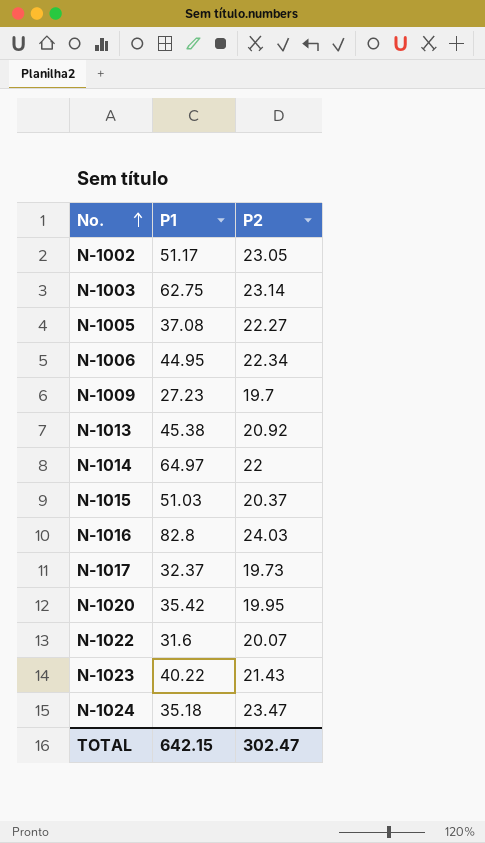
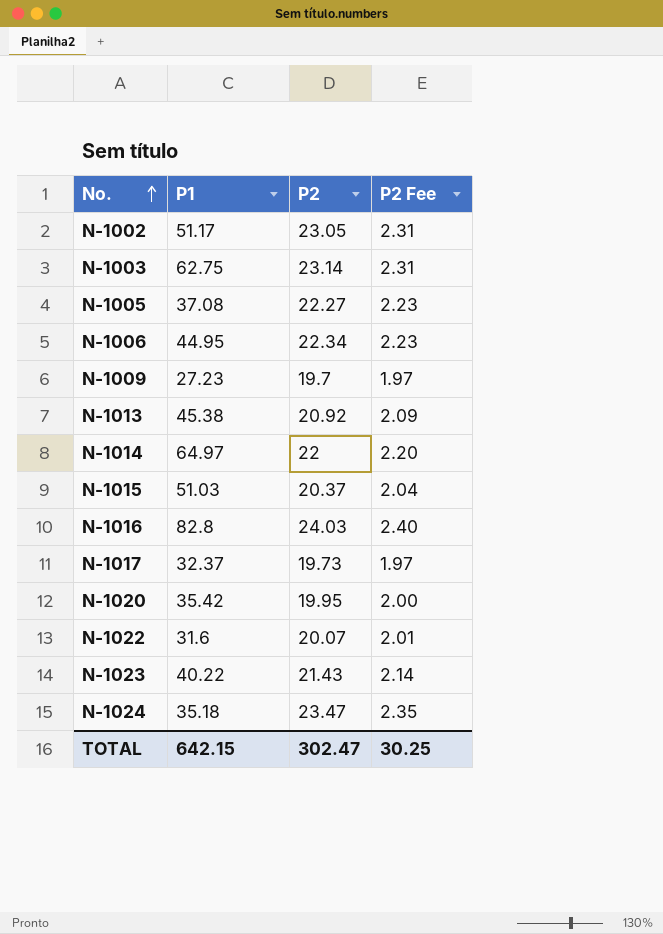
column P2 Fee | formula: none -> [P2] * 0.1

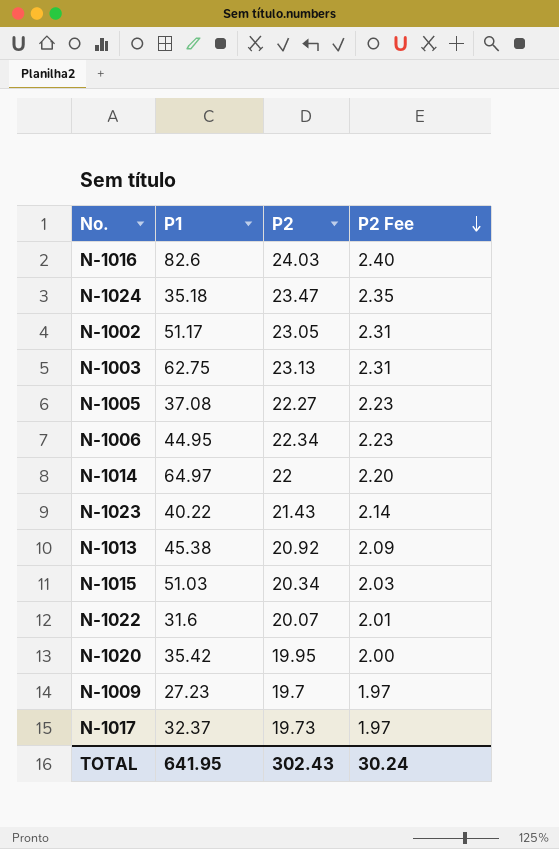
row order: No. ascending -> P2 Fee descending
N-1016 | P1: 82.8 -> 82.6
N-1003 | P2: 23.14 -> 23.13
N-1015 | P2: 20.37 -> 20.34
N-1015 | P2 Fee: 2.04 -> 2.03
TOTAL | P1: 642.15 -> 641.95
TOTAL | P2: 302.47 -> 302.43
TOTAL | P2 Fee: 30.25 -> 30.24

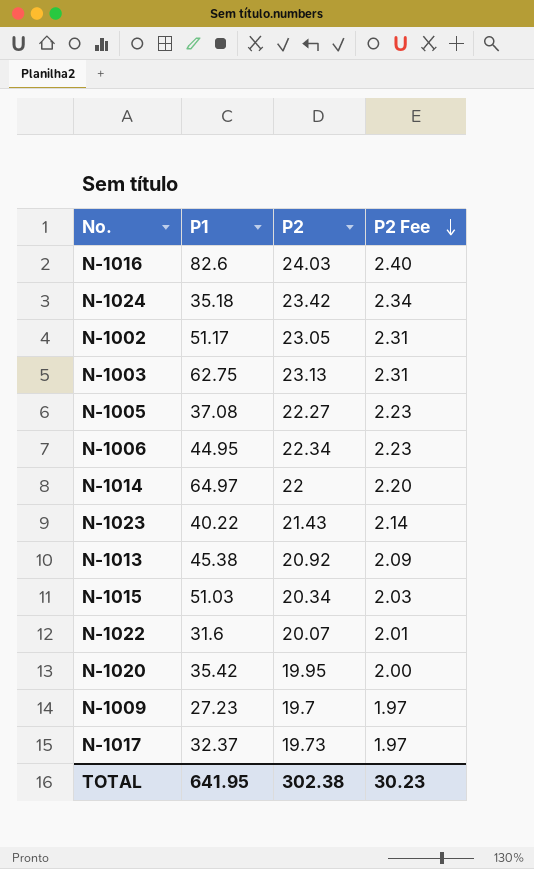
N-1024 | P2: 23.47 -> 23.42
N-1024 | P2 Fee: 2.35 -> 2.34
TOTAL | P2: 302.43 -> 302.38
TOTAL | P2 Fee: 30.24 -> 30.23

